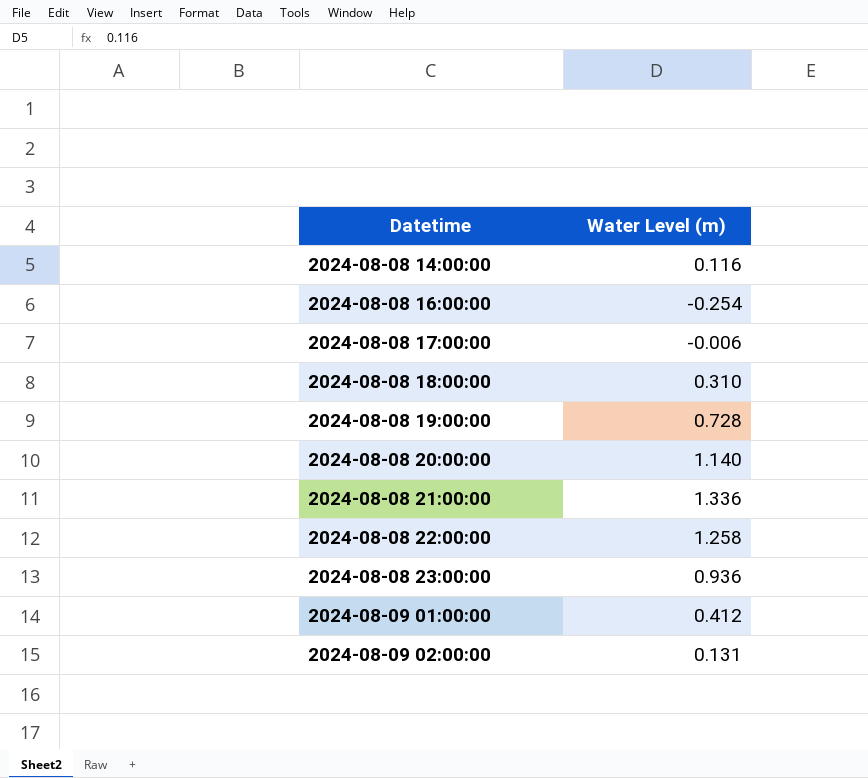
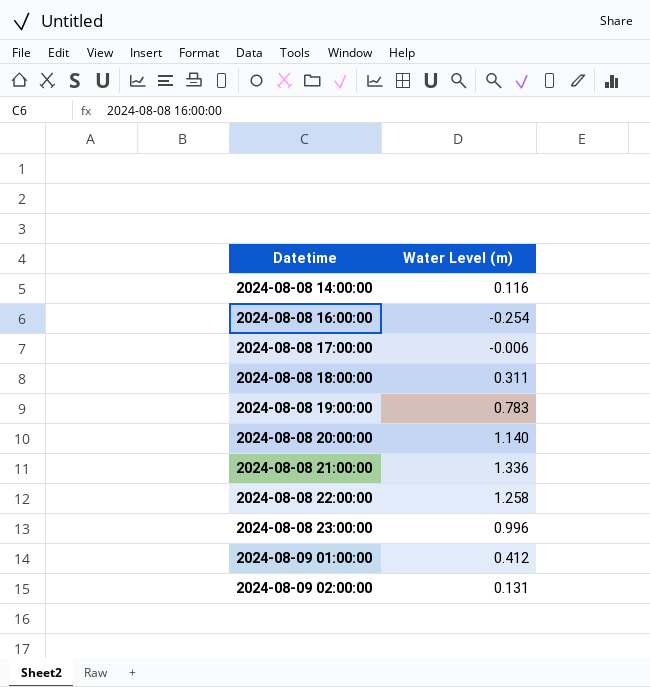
2024-08-08 18:00:00 | Water Level (m): 0.310 -> 0.311
2024-08-08 19:00:00 | Water Level (m): 0.728 -> 0.783
2024-08-08 23:00:00 | Water Level (m): 0.936 -> 0.996

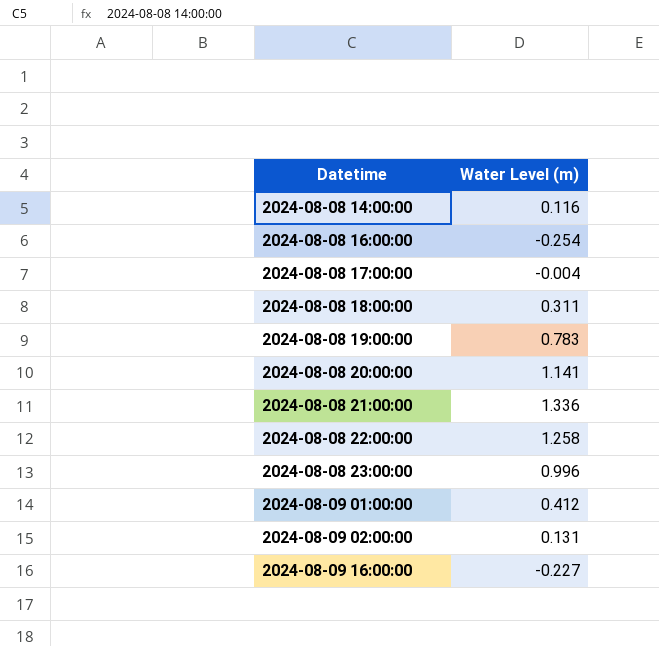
2024-08-08 17:00:00 | Water Level (m): -0.006 -> -0.004
2024-08-08 20:00:00 | Water Level (m): 1.140 -> 1.141
row 2024-08-09 16:00:00: none -> -0.227

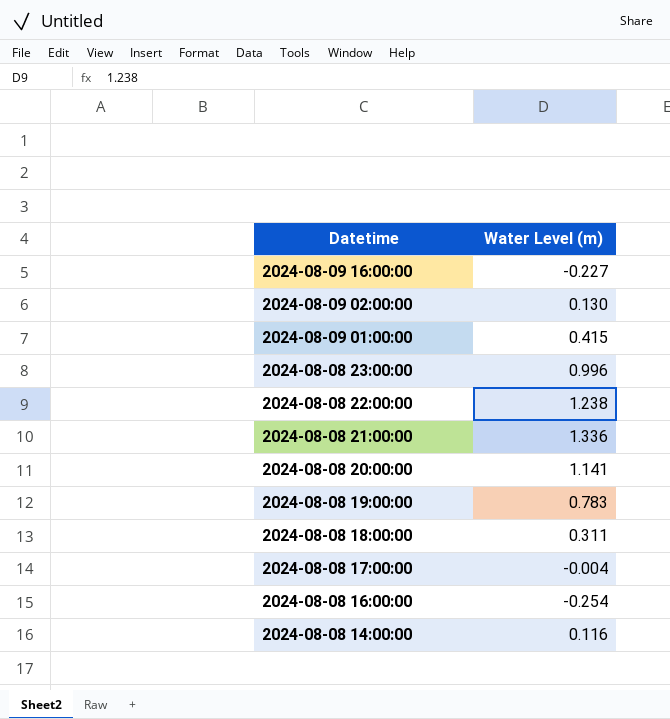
row order: Datetime ascending -> Datetime descending
2024-08-09 02:00:00 | Water Level (m): 0.131 -> 0.130
2024-08-09 01:00:00 | Water Level (m): 0.412 -> 0.415
2024-08-08 22:00:00 | Water Level (m): 1.258 -> 1.238

